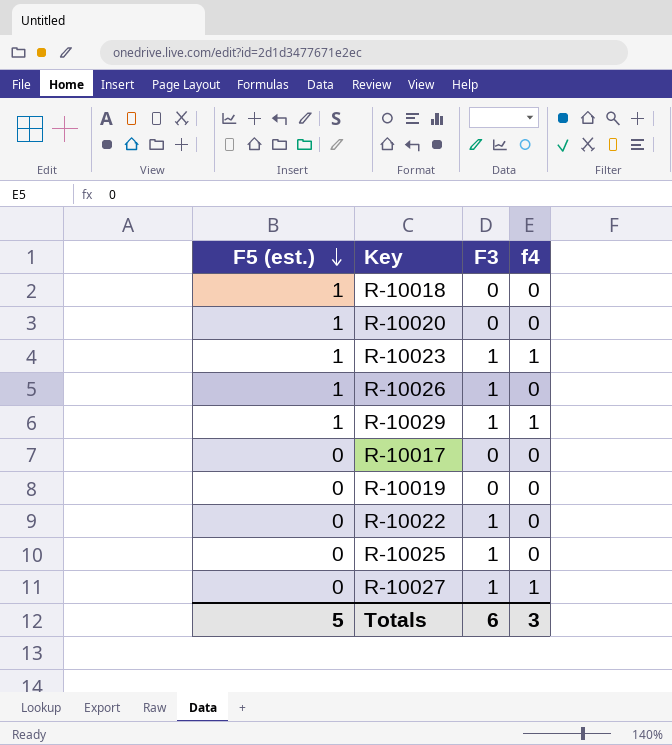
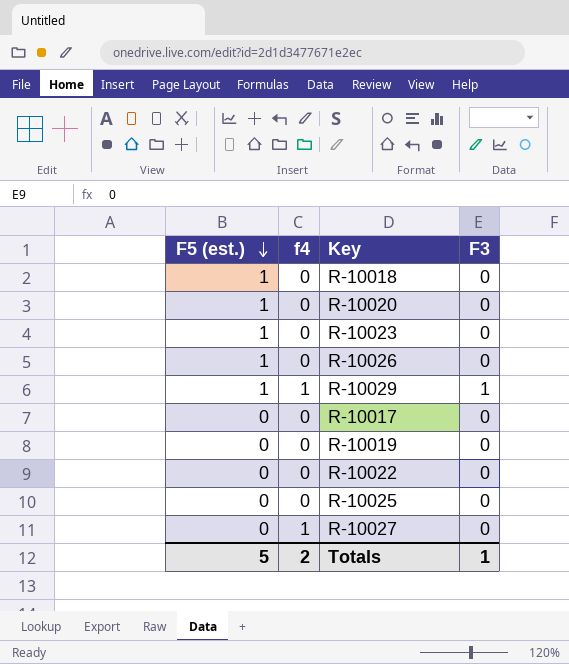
column f4 | position: 4 -> 2
R-10023 | f4: 1 -> 0
R-10023 | F3: 1 -> 0
R-10026 | F3: 1 -> 0
R-10022 | F3: 1 -> 0
R-10025 | F3: 1 -> 0
R-10027 | F3: 1 -> 0
Totals | f4: 3 -> 2
Totals | F3: 6 -> 1

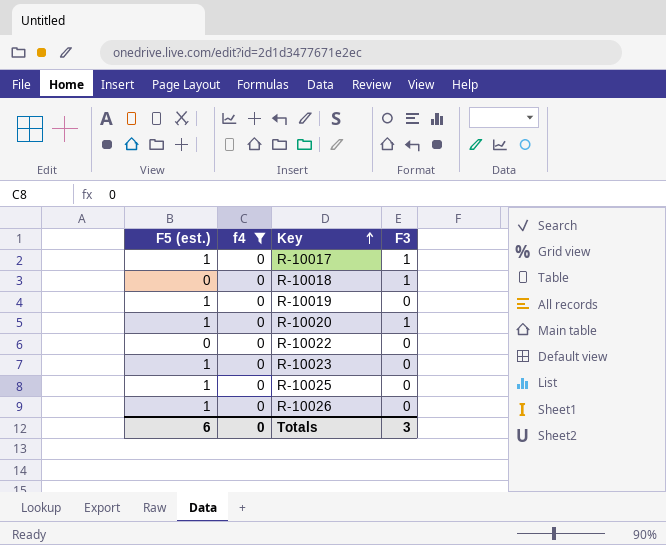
filter: none -> f4 = 0
row order: F5 (est.) descending -> Key ascending
R-10017 | F5 (est.): 0 -> 1
R-10017 | F3: 0 -> 1
R-10018 | F5 (est.): 1 -> 0
R-10018 | F3: 0 -> 1
R-10019 | F5 (est.): 0 -> 1
R-10020 | F3: 0 -> 1
R-10025 | F5 (est.): 0 -> 1
Totals | F5 (est.): 5 -> 6
Totals | f4: 2 -> 0
Totals | F3: 1 -> 3

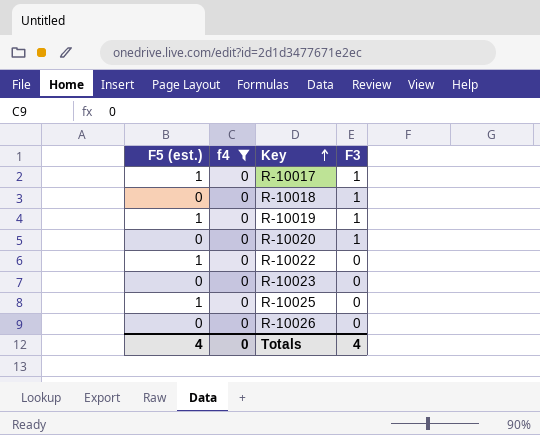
R-10019 | F3: 0 -> 1
R-10020 | F5 (est.): 1 -> 0
R-10022 | F5 (est.): 0 -> 1
R-10023 | F5 (est.): 1 -> 0
R-10026 | F5 (est.): 1 -> 0
Totals | F5 (est.): 6 -> 4
Totals | F3: 3 -> 4

